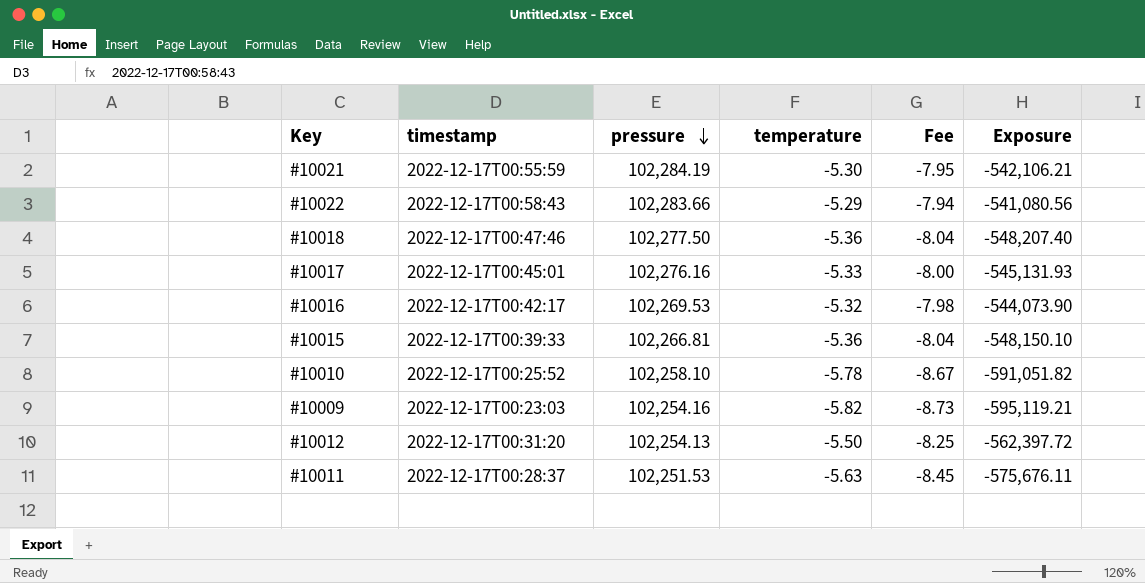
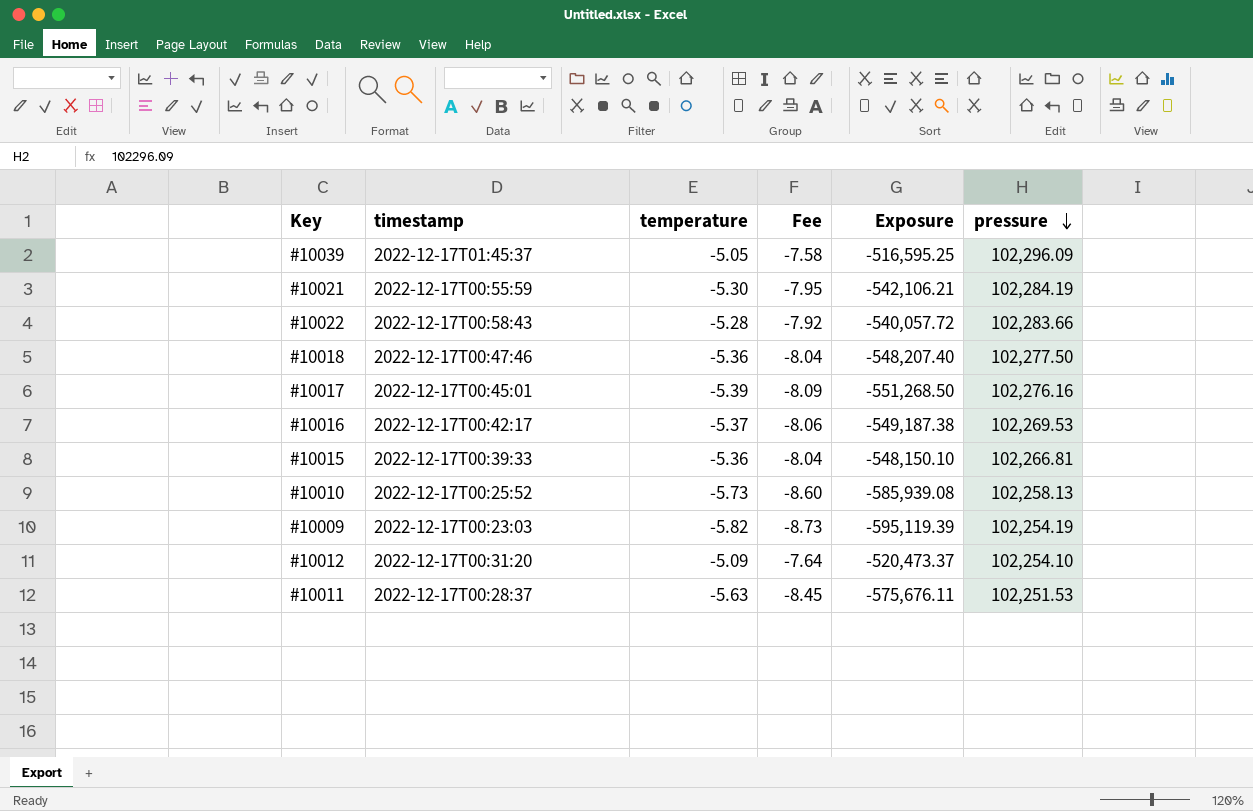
column pressure | position: 3 -> 6
row #10039: none -> 2022-12-17T01:45:37 | -5.05 | -7.58 | -516,595.25 | 102,296.09
#10022 | temperature: -5.29 -> -5.28
#10022 | Fee: -7.94 -> -7.92
#10022 | Exposure: -541,080.56 -> -540,057.72
#10017 | temperature: -5.33 -> -5.39
#10017 | Fee: -8.00 -> -8.09
#10017 | Exposure: -545,131.93 -> -551,268.50
#10016 | temperature: -5.32 -> -5.37
#10016 | Fee: -7.98 -> -8.06
#10016 | Exposure: -544,073.90 -> -549,187.38
#10010 | temperature: -5.78 -> -5.73
#10010 | Fee: -8.67 -> -8.60
#10010 | Exposure: -591,051.82 -> -585,939.08
#10010 | pressure: 102,258.10 -> 102,258.13
#10009 | Exposure: -595,119.21 -> -595,119.39
#10009 | pressure: 102,254.16 -> 102,254.19
#10012 | temperature: -5.50 -> -5.09
#10012 | Fee: -8.25 -> -7.64
#10012 | Exposure: -562,397.72 -> -520,473.37
#10012 | pressure: 102,254.13 -> 102,254.10

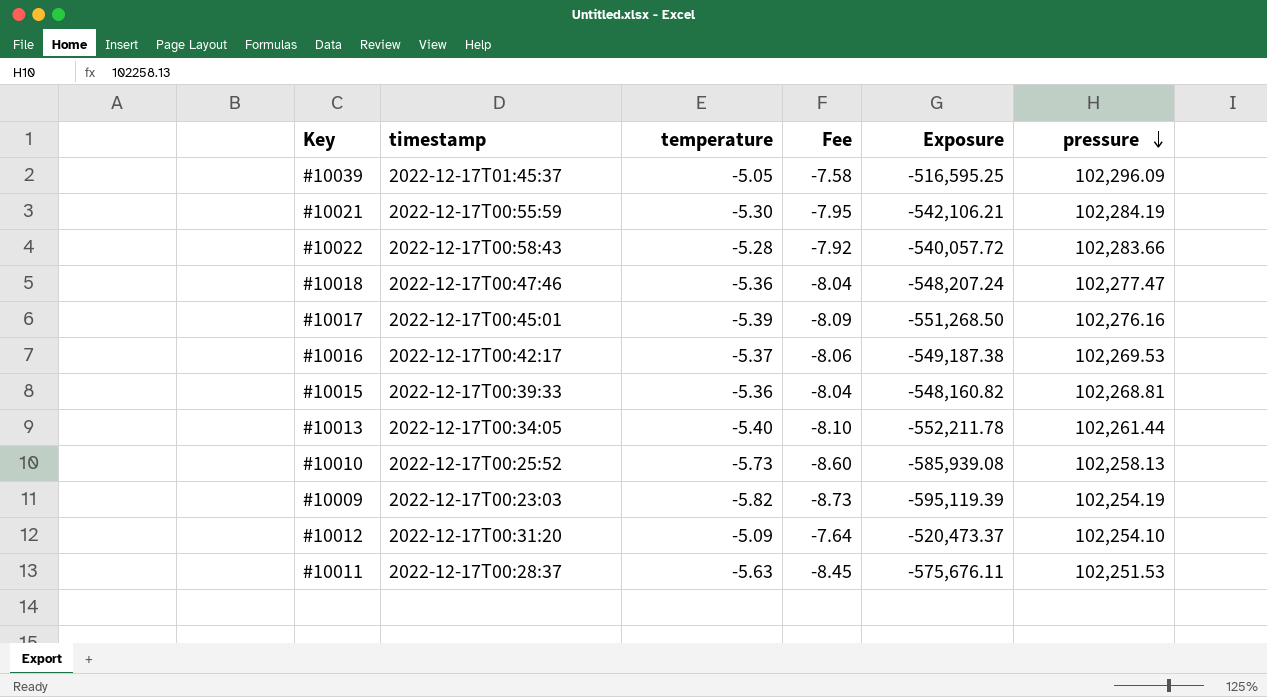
#10018 | Exposure: -548,207.40 -> -548,207.24
#10018 | pressure: 102,277.50 -> 102,277.47
#10015 | Exposure: -548,150.10 -> -548,160.82
#10015 | pressure: 102,266.81 -> 102,268.81
row #10013: none -> 2022-12-17T00:34:05 | -5.40 | -8.10 | -552,211.78 | 102,261.44

